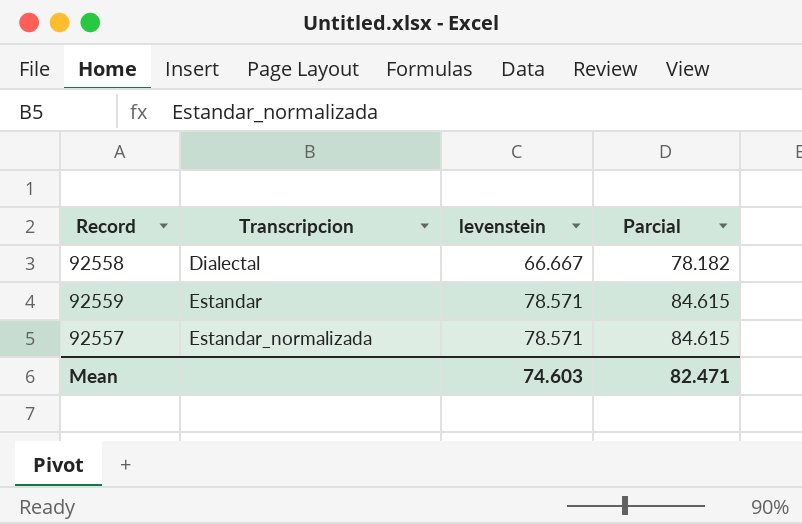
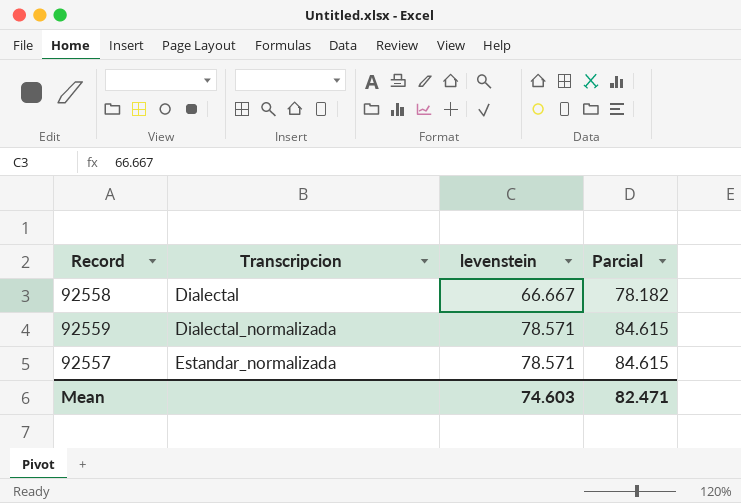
92559 | Transcripcion: Estandar -> Dialectal_normalizada

